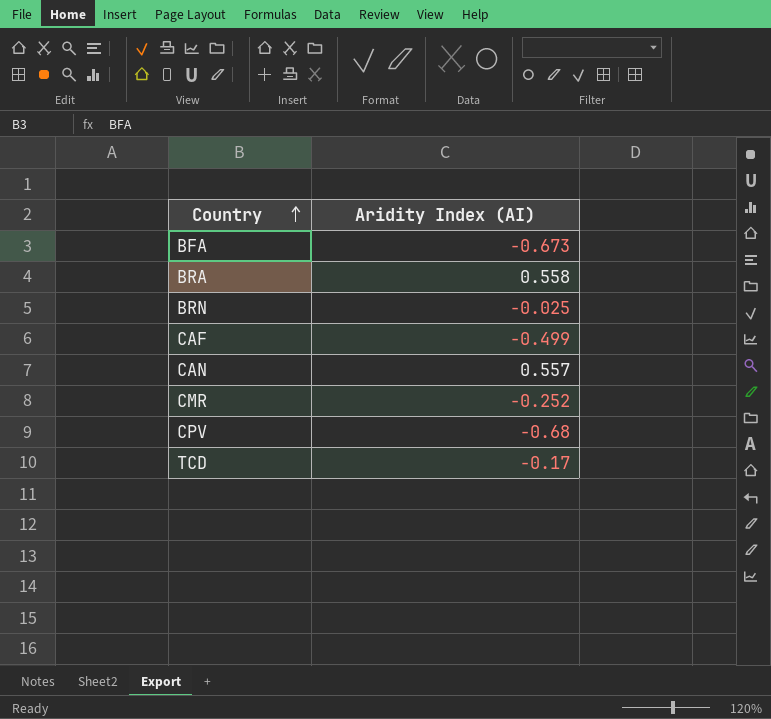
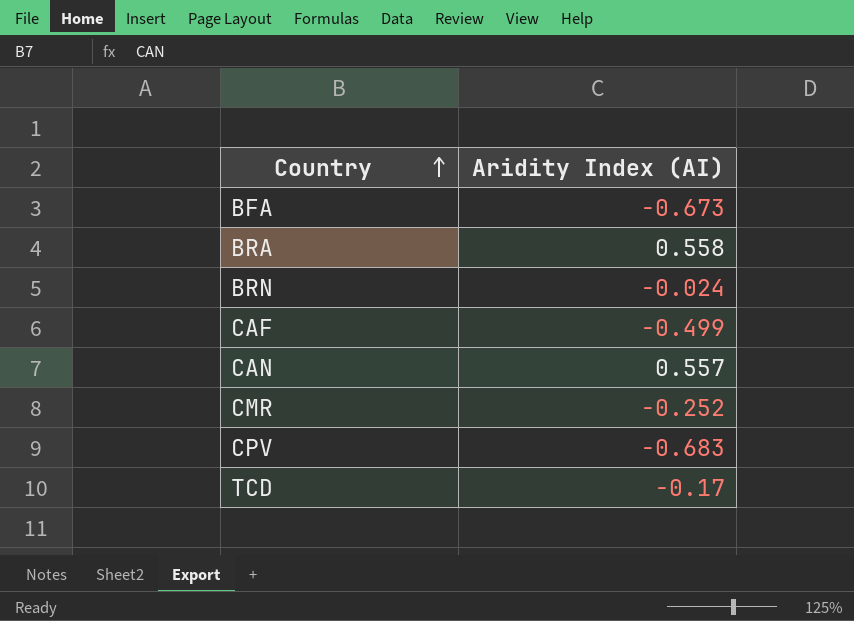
BRN | Aridity Index (AI): -0.025 -> -0.024
CPV | Aridity Index (AI): -0.68 -> -0.683

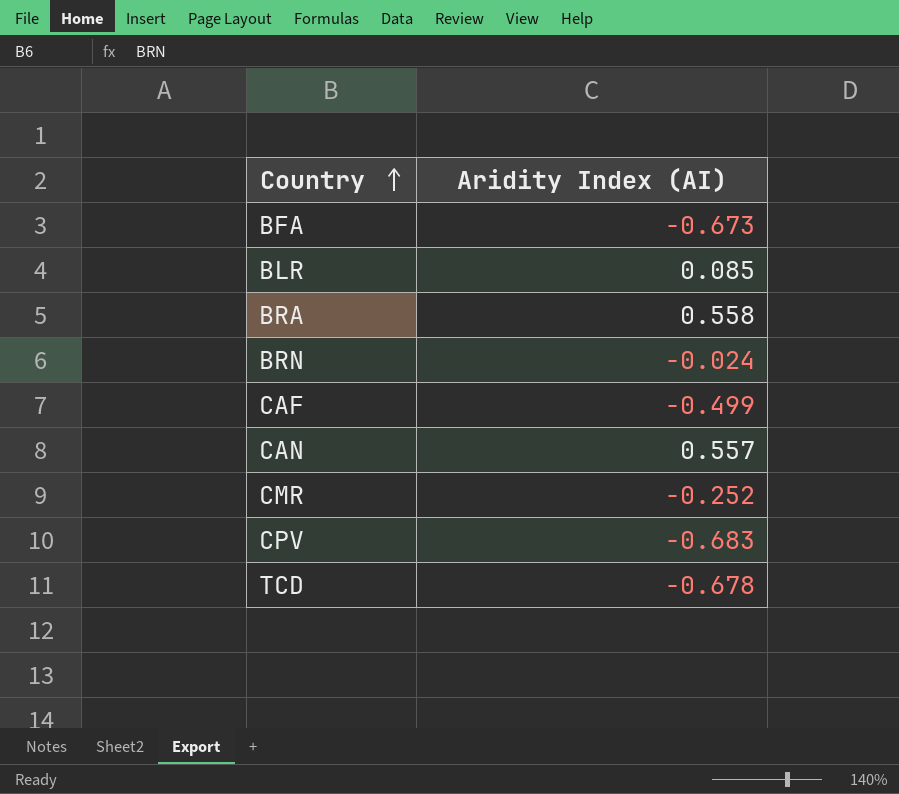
row BLR: none -> 0.085
TCD | Aridity Index (AI): -0.17 -> -0.678

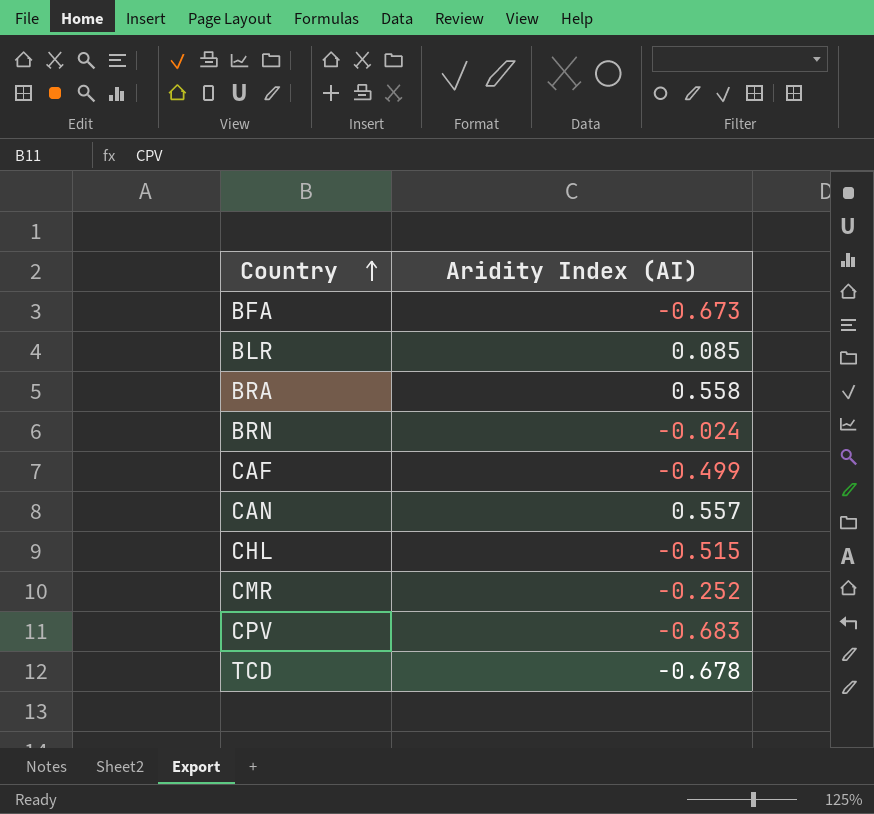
row CHL: none -> -0.515

